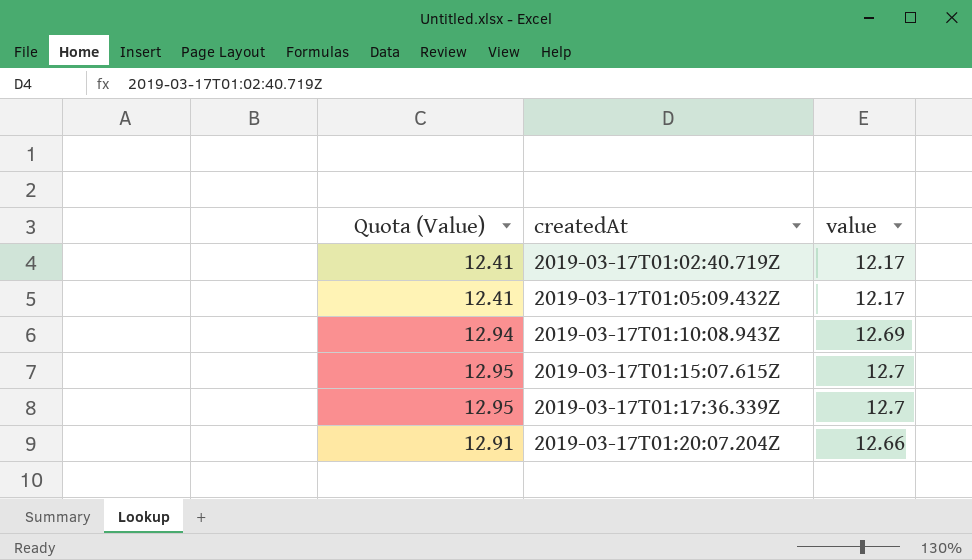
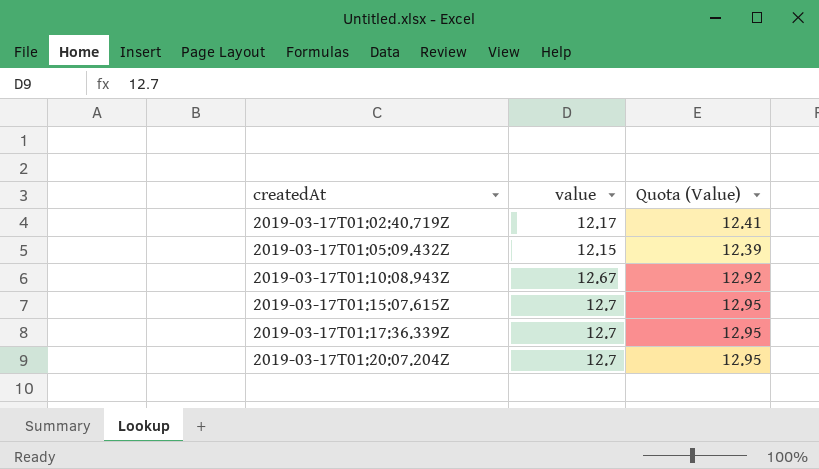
column Quota (Value) | position: 1 -> 3
2019-03-17T01:05:09.432Z | value: 12.17 -> 12.15
2019-03-17T01:05:09.432Z | Quota (Value): 12.41 -> 12.39
2019-03-17T01:10:08.943Z | value: 12.69 -> 12.67
2019-03-17T01:10:08.943Z | Quota (Value): 12.94 -> 12.92
2019-03-17T01:20:07.204Z | value: 12.66 -> 12.7
2019-03-17T01:20:07.204Z | Quota (Value): 12.91 -> 12.95

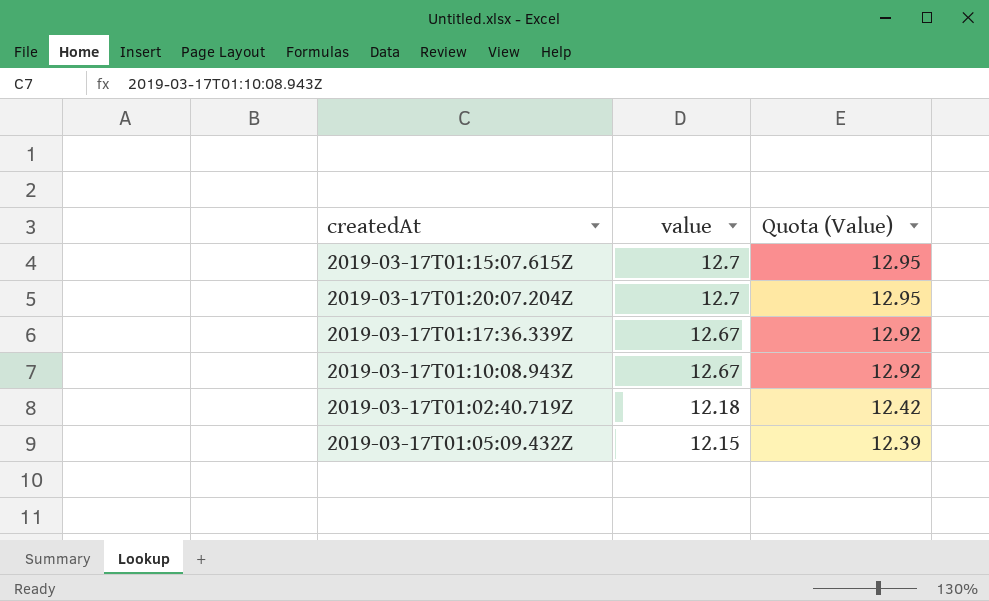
row order: createdAt ascending -> value descending
2019-03-17T01:17:36.339Z | value: 12.7 -> 12.67
2019-03-17T01:17:36.339Z | Quota (Value): 12.95 -> 12.92
2019-03-17T01:02:40.719Z | value: 12.17 -> 12.18
2019-03-17T01:02:40.719Z | Quota (Value): 12.41 -> 12.42

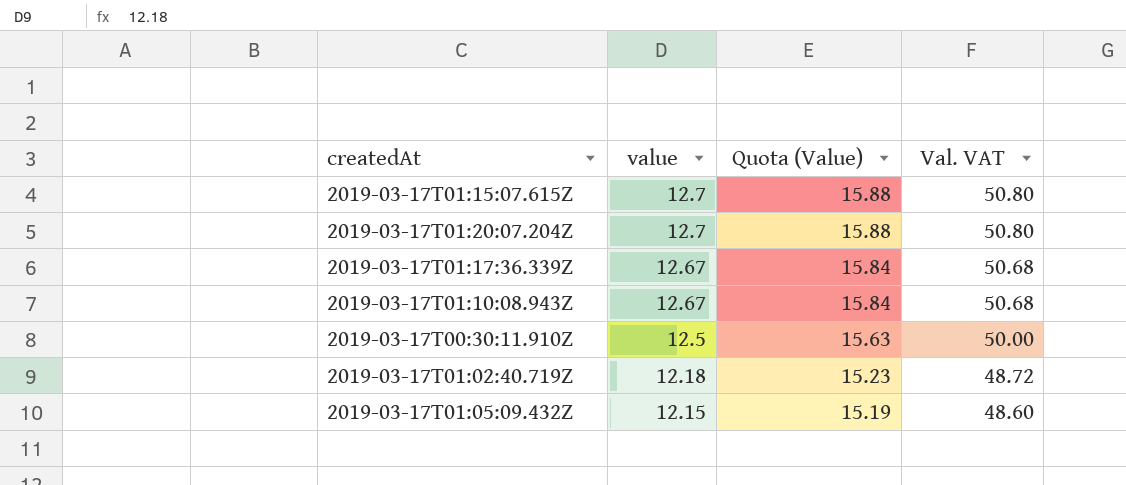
column Quota (Value) | formula: [value] * 1.02 -> [value] * 1.25
column Val. VAT | formula: none -> [value] * 4
row 2019-03-17T00:30:11.910Z: none -> 12.5 | 15.63 | 50.00

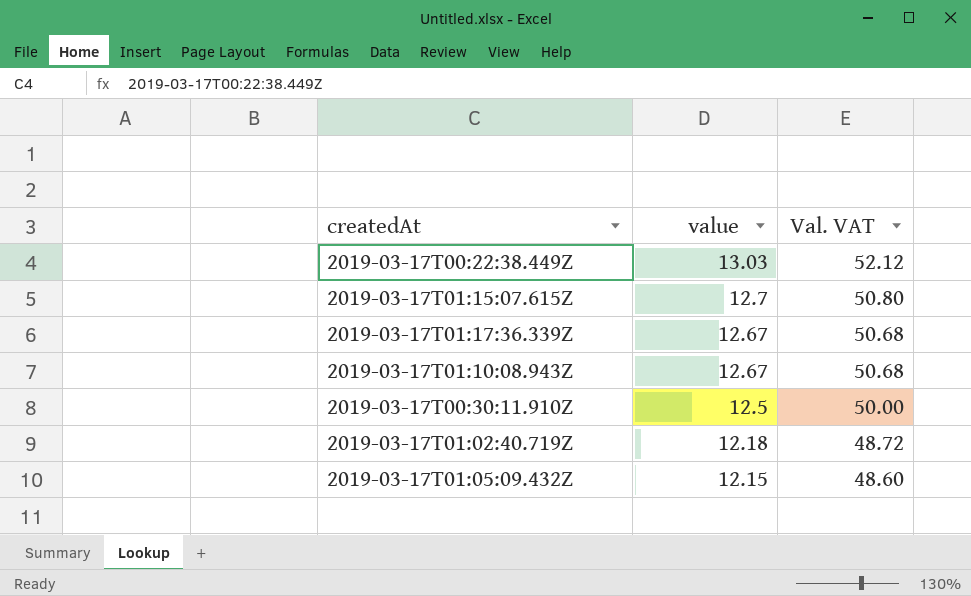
column Quota (Value) | formula: [value] * 1.25 -> none
row 2019-03-17T01:20:07.204Z: 12.7 | 15.88 | 50.80 -> none
row 2019-03-17T00:22:38.449Z: none -> 13.03 | 52.12

